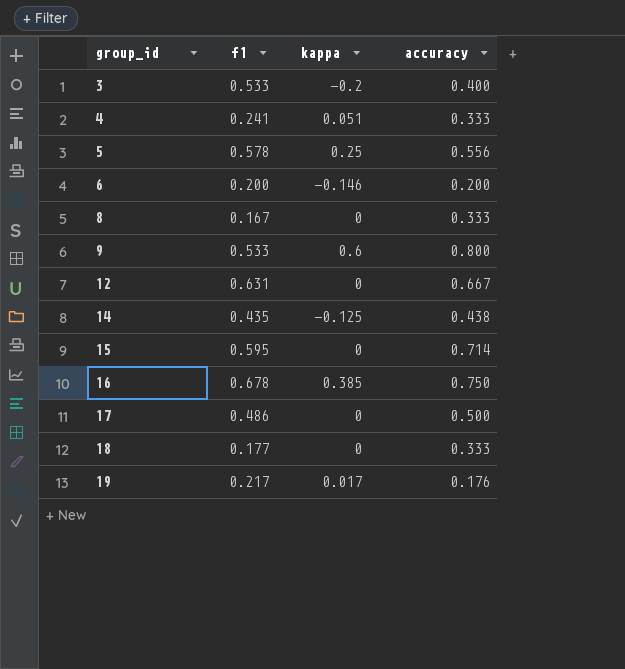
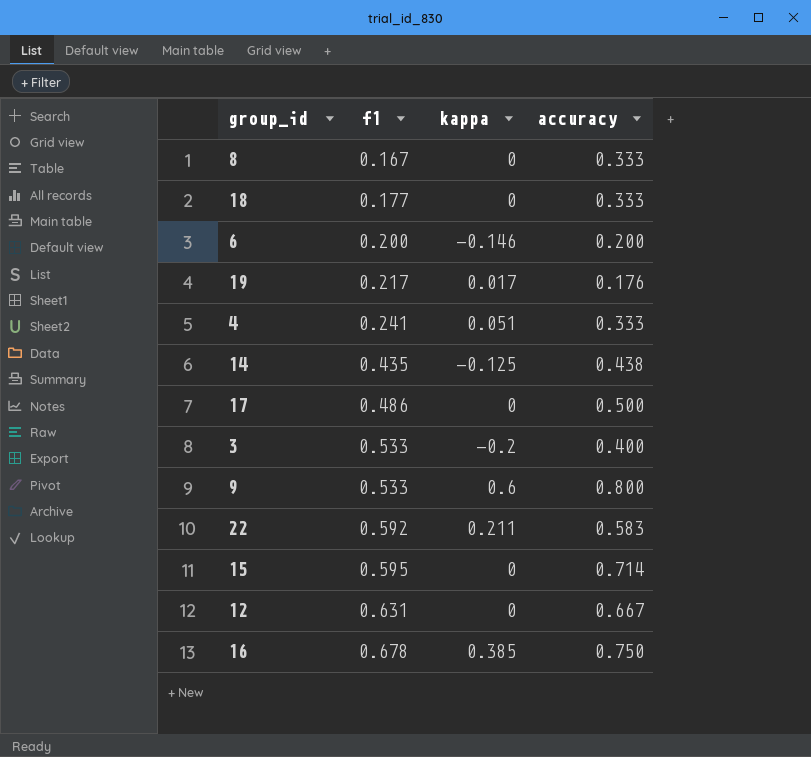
row order: group_id ascending -> f1 ascending
row 5: 0.578 | 0.25 | 0.556 -> none
row 22: none -> 0.592 | 0.211 | 0.583

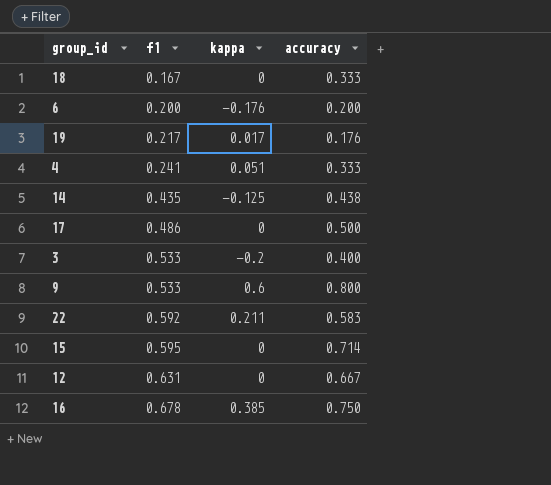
row 8: 0.167 | 0 | 0.333 -> none
18 | f1: 0.177 -> 0.167
6 | kappa: -0.146 -> -0.176

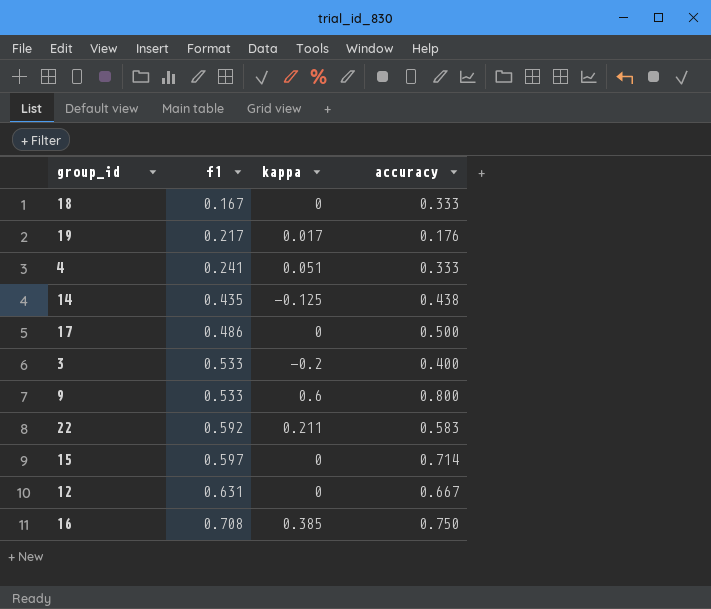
row 6: 0.200 | -0.176 | 0.200 -> none
15 | f1: 0.595 -> 0.597
16 | f1: 0.678 -> 0.708

